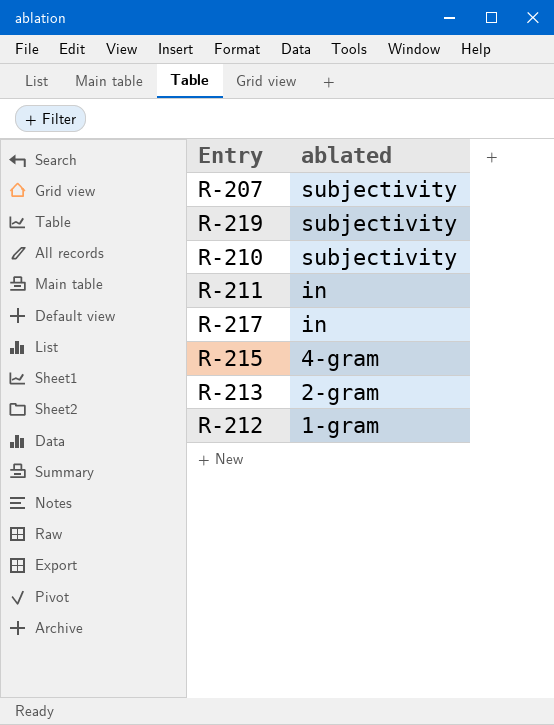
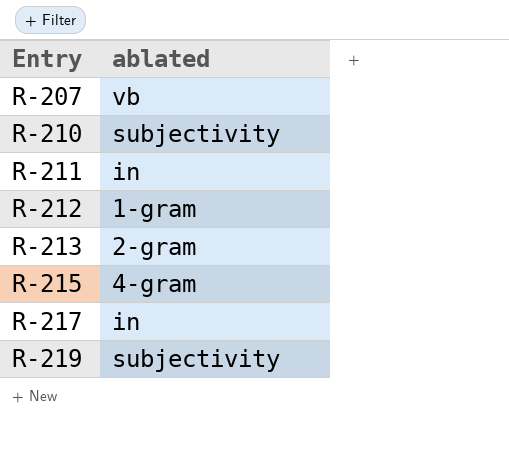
row order: ablated descending -> Entry ascending
R-207 | ablated: subjectivity -> vb

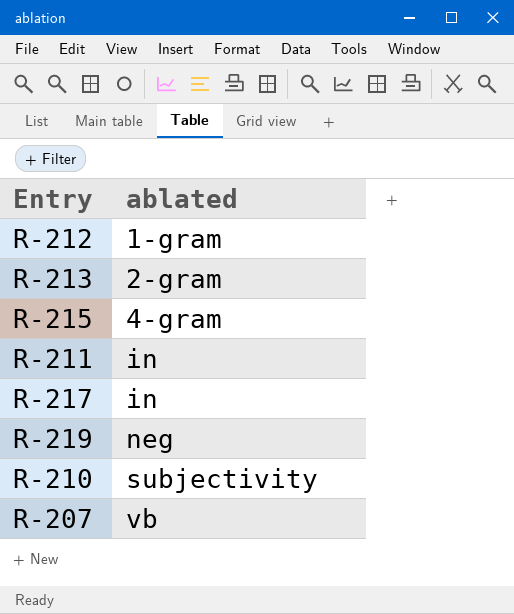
row order: Entry ascending -> ablated ascending
R-219 | ablated: subjectivity -> neg

